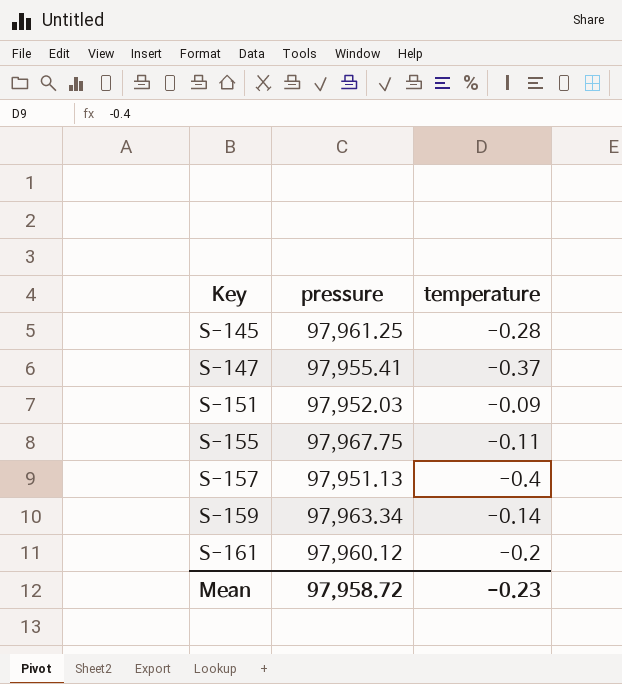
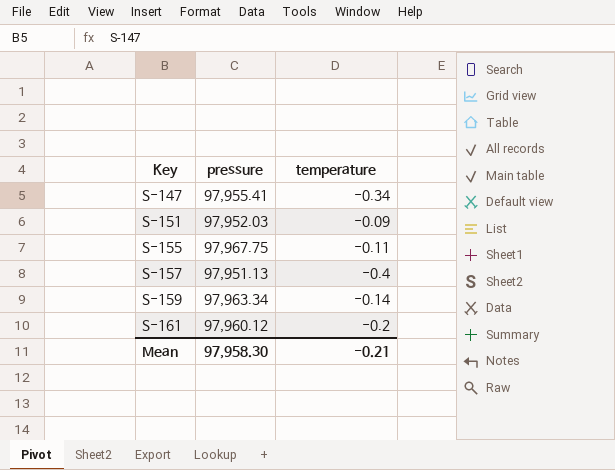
row S-145: 97,961.25 | -0.28 -> none
S-147 | temperature: -0.37 -> -0.34
Mean | pressure: 97,958.72 -> 97,958.30
Mean | temperature: -0.23 -> -0.21

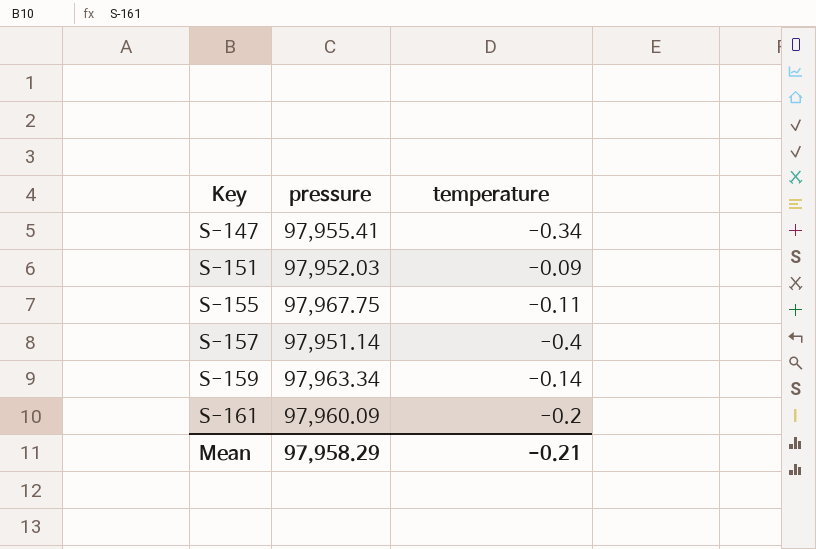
S-157 | pressure: 97,951.13 -> 97,951.14
S-161 | pressure: 97,960.12 -> 97,960.09
Mean | pressure: 97,958.30 -> 97,958.29

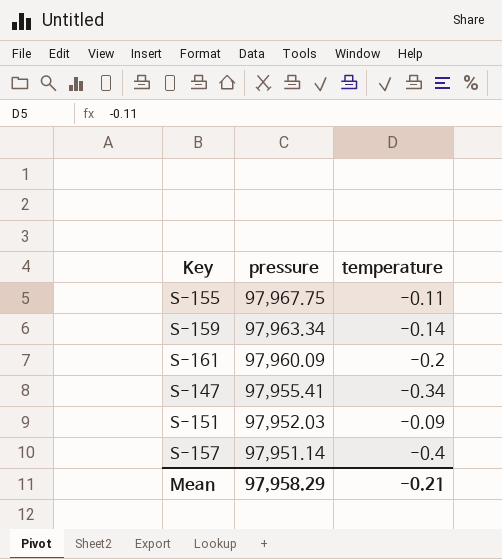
row order: Key ascending -> pressure descending

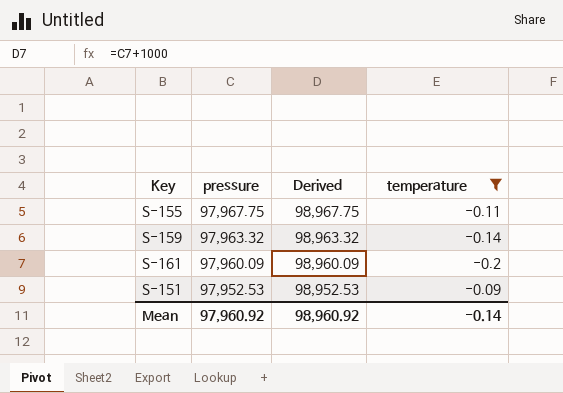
filter: none -> temperature >= -0.2
column Derived | formula: none -> [pressure] + 1000
S-159 | pressure: 97,963.34 -> 97,963.32
S-151 | pressure: 97,952.03 -> 97,952.53
Mean | pressure: 97,958.29 -> 97,960.92
Mean | temperature: -0.21 -> -0.14

